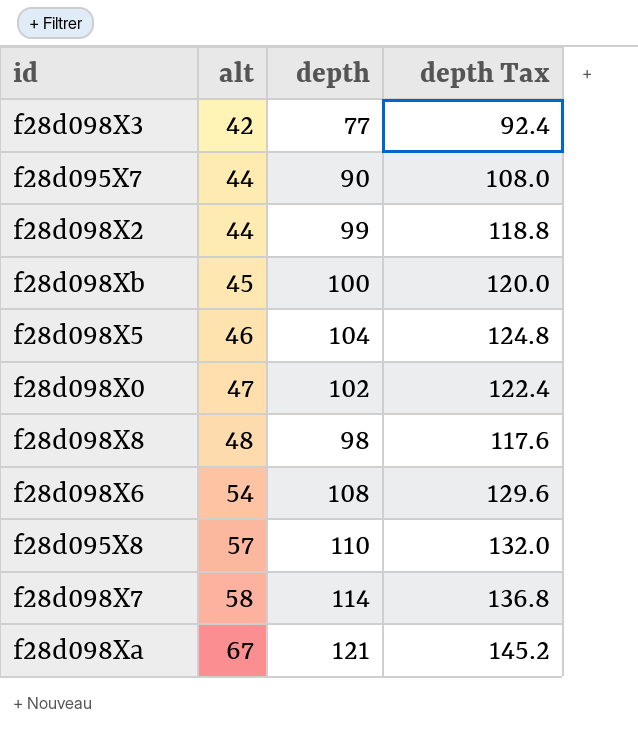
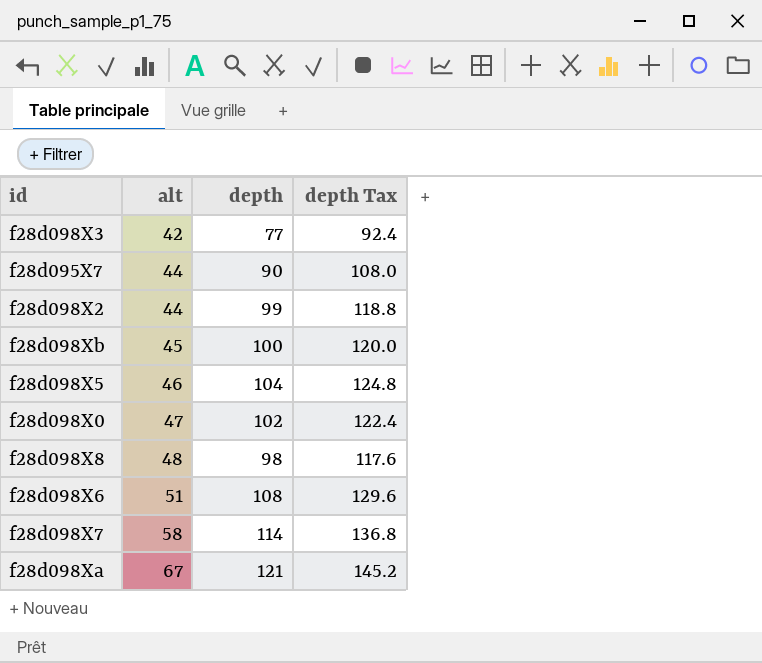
row f28d095X8: 57 | 110 | 132.0 -> none
f28d098X6 | alt: 54 -> 51

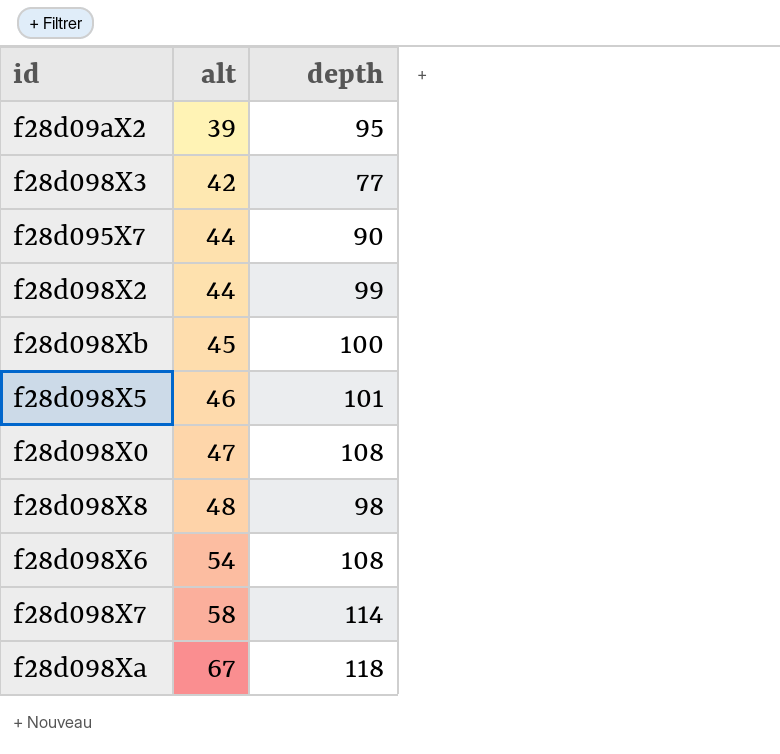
column depth Tax | formula: [depth] * 1.2 -> none
row f28d09aX2: none -> 39 | 95
f28d098X5 | depth: 104 -> 101
f28d098X0 | depth: 102 -> 108
f28d098X6 | alt: 51 -> 54
f28d098Xa | depth: 121 -> 118

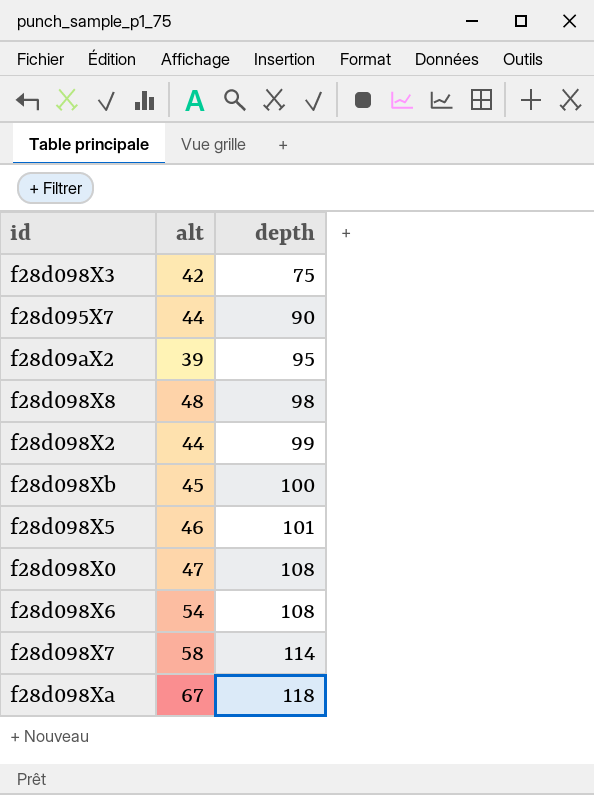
row order: alt ascending -> depth ascending
f28d098X3 | depth: 77 -> 75

